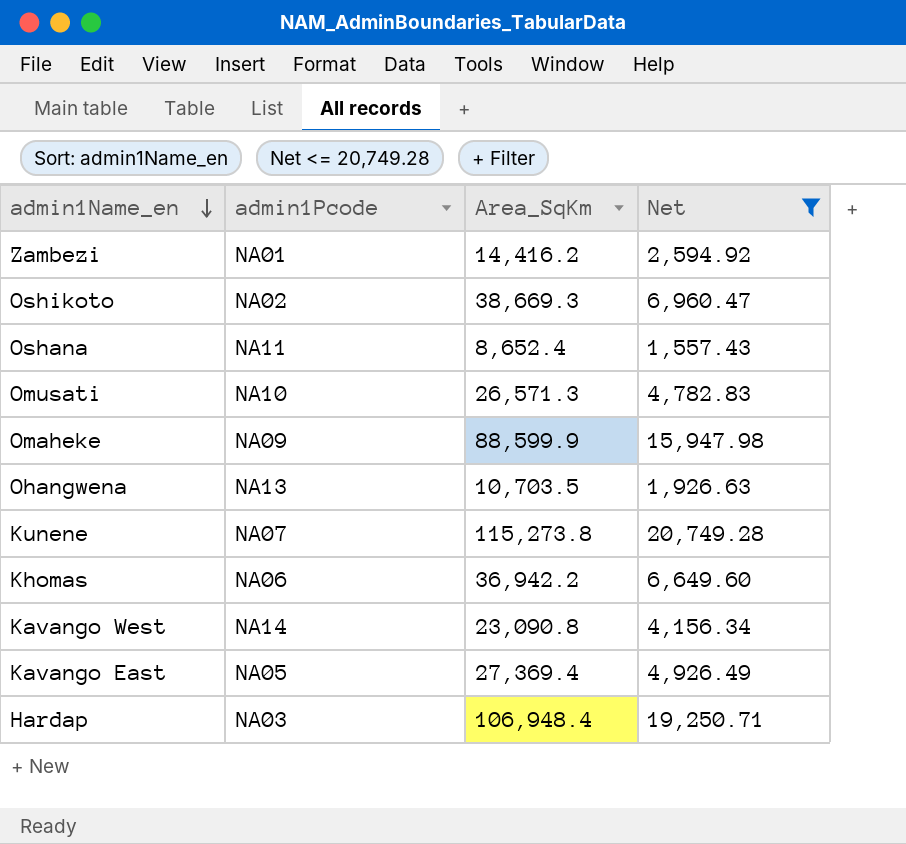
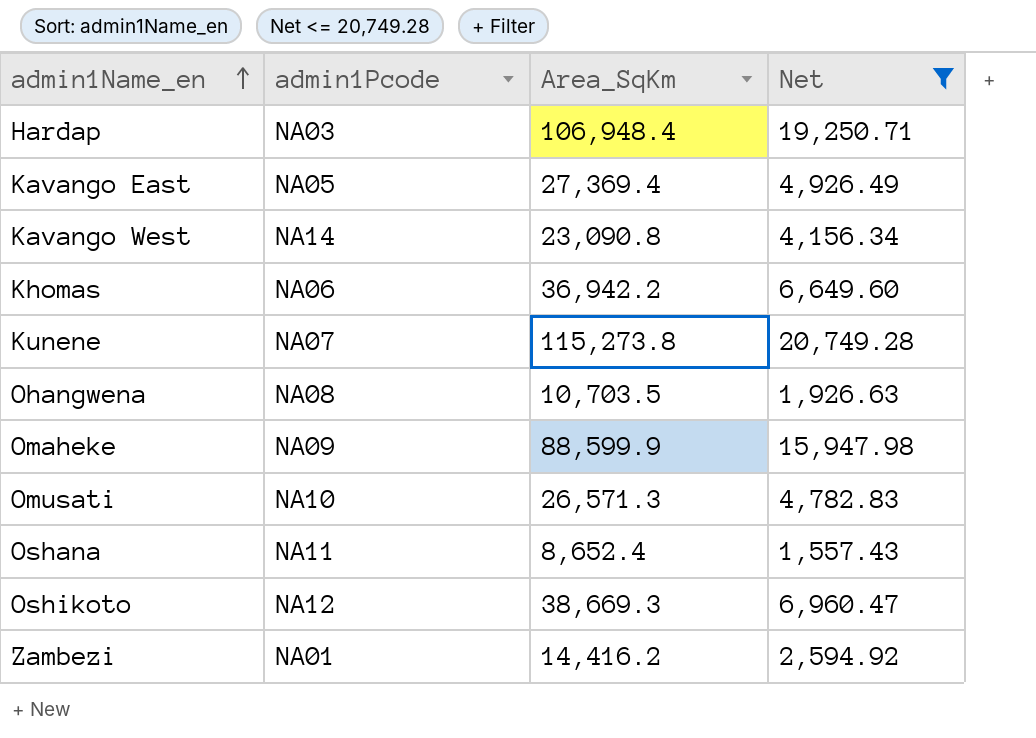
row order: admin1Name_en descending -> admin1Name_en ascending
Ohangwena | admin1Pcode: NA13 -> NA08
Oshikoto | admin1Pcode: NA02 -> NA12

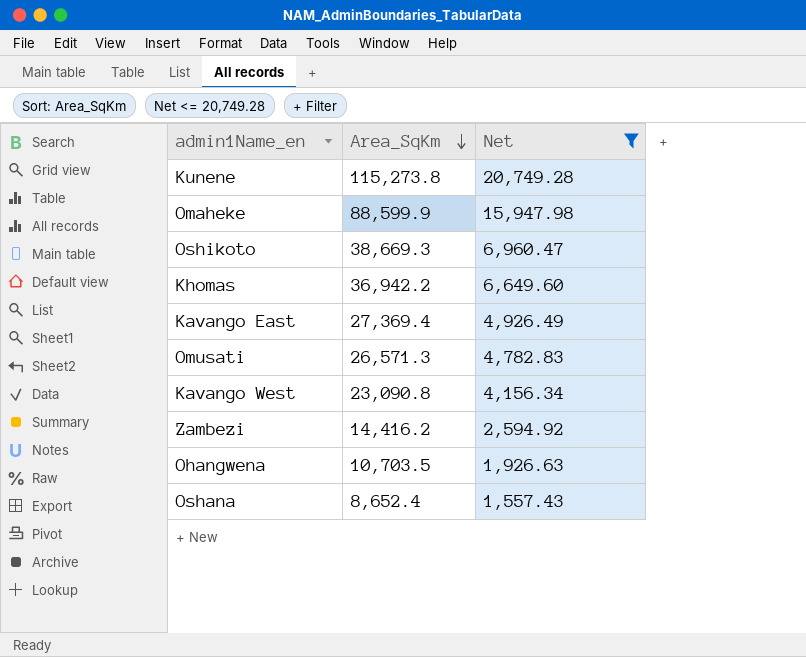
row order: admin1Name_en ascending -> Area_SqKm descending
column admin1Pcode | position: 2 -> none
row Hardap: NA03 | 106,948.4 | 19,250.71 -> none

